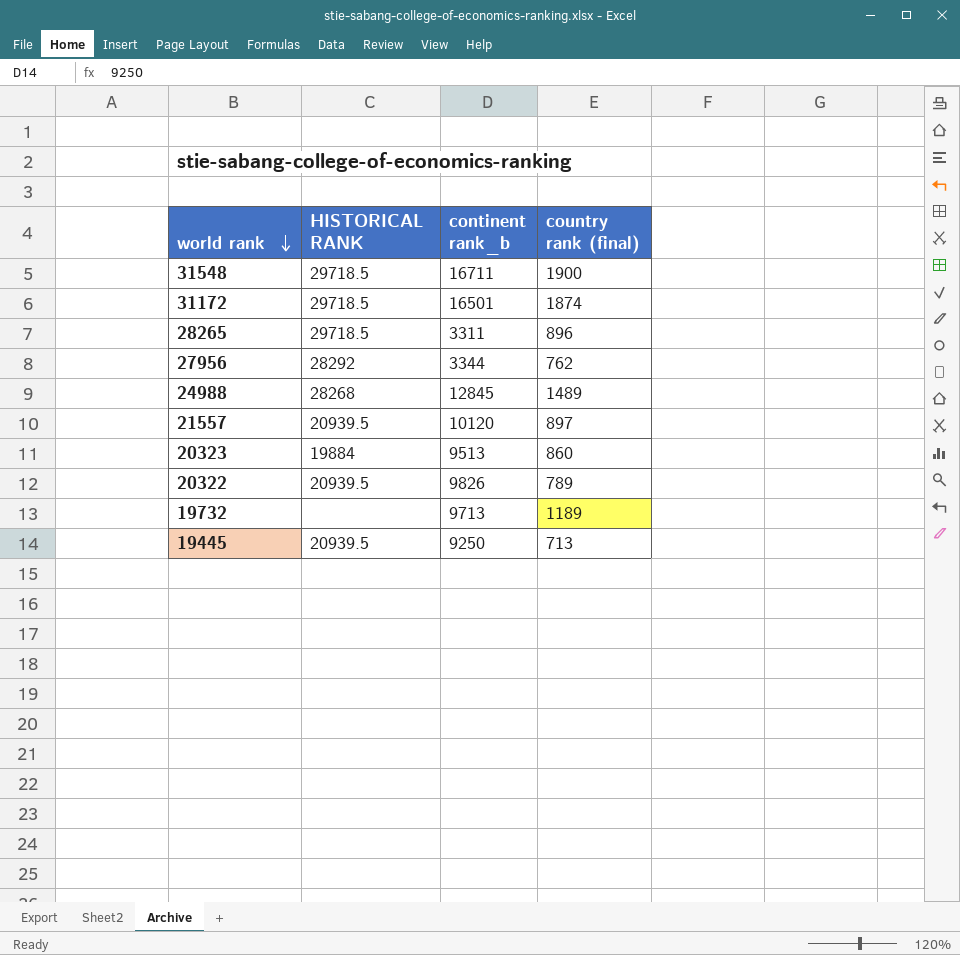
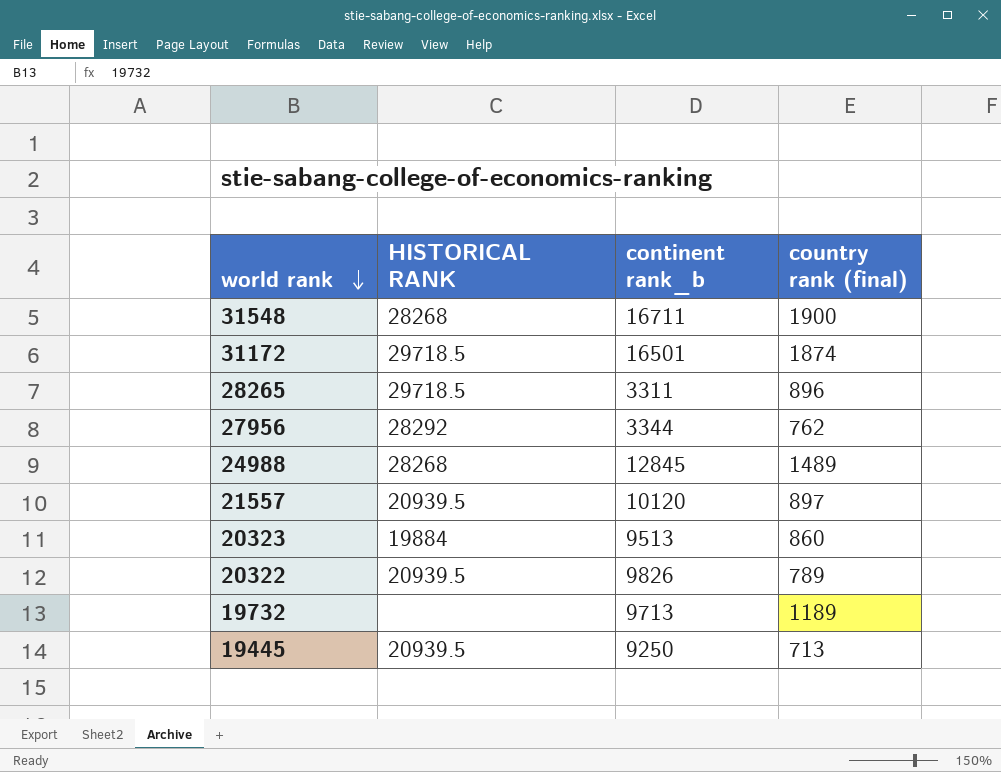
31548 | HISTORICAL RANK: 29718.5 -> 28268

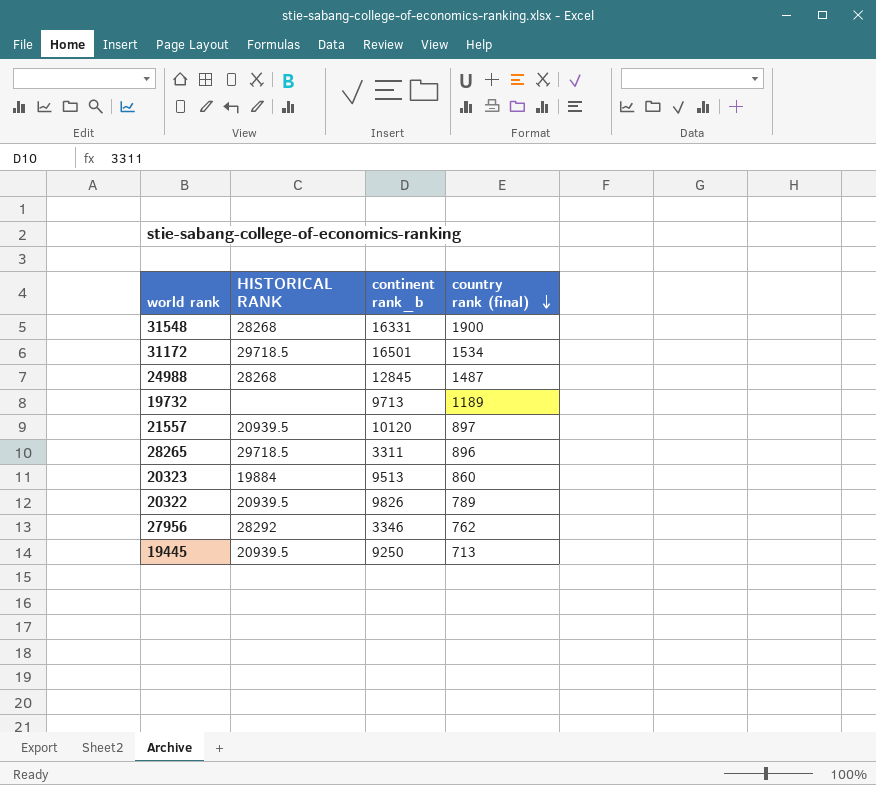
row order: world rank descending -> country rank (final) descending
31548 | continent rank_b: 16711 -> 16331
31172 | country rank (final): 1874 -> 1534
24988 | country rank (final): 1489 -> 1487
27956 | continent rank_b: 3344 -> 3346

